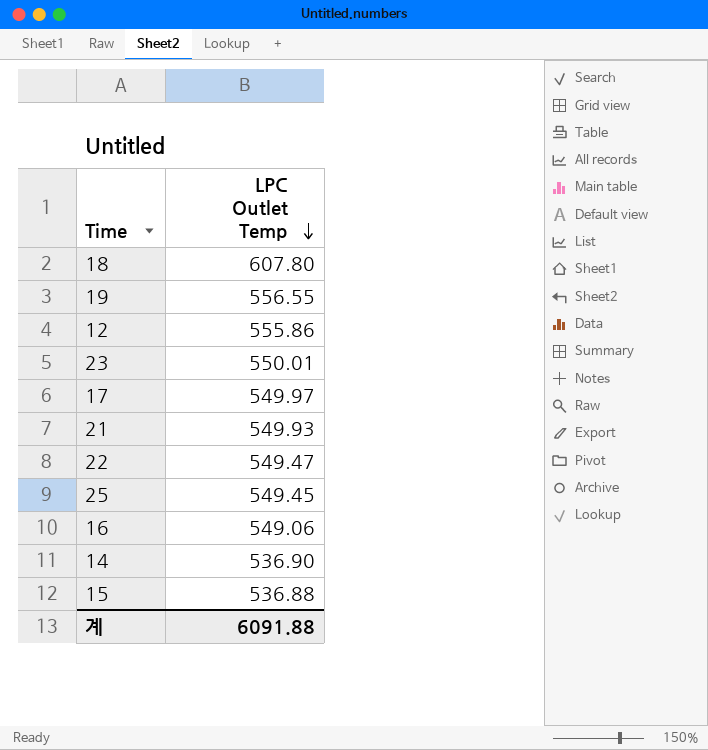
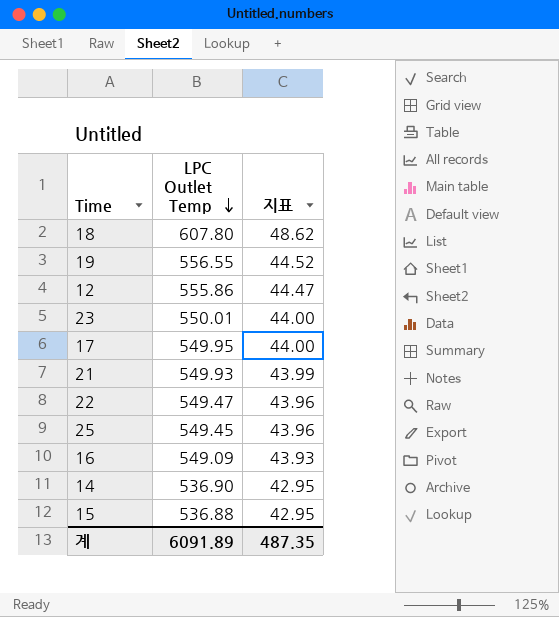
column 지표 | formula: none -> [LPC Outlet Temp] * 0.08
17 | LPC Outlet Temp: 549.97 -> 549.95
16 | LPC Outlet Temp: 549.06 -> 549.09
계 | LPC Outlet Temp: 6091.88 -> 6091.89

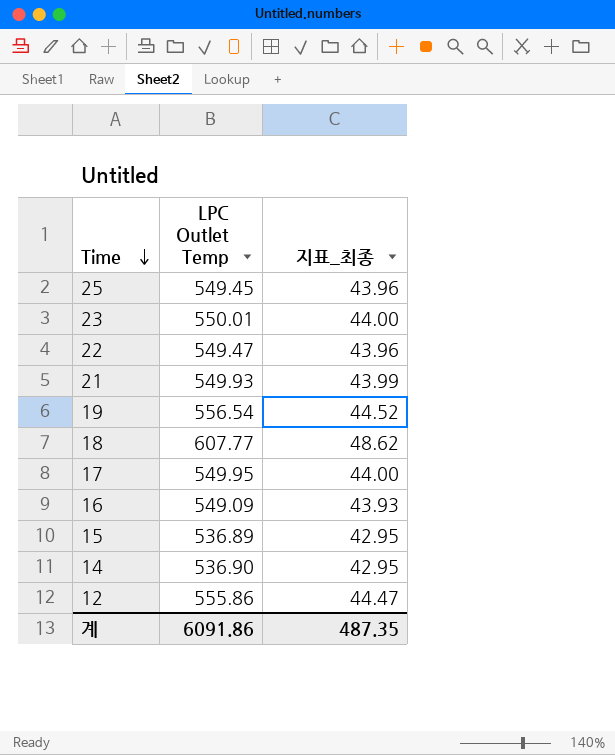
row order: LPC Outlet Temp descending -> Time descending
column name: 지표 -> 지표_최종
19 | LPC Outlet Temp: 556.55 -> 556.54
18 | LPC Outlet Temp: 607.80 -> 607.77
15 | LPC Outlet Temp: 536.88 -> 536.89
계 | LPC Outlet Temp: 6091.89 -> 6091.86

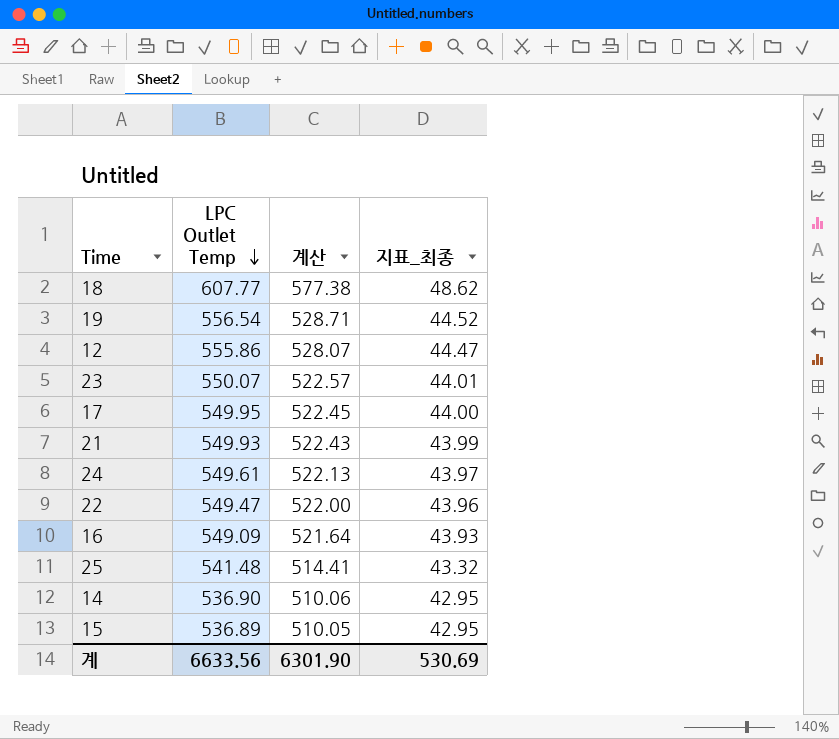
row order: Time descending -> LPC Outlet Temp descending
column 계산 | formula: none -> [LPC Outlet Temp] * 0.95
23 | LPC Outlet Temp: 550.01 -> 550.07
23 | 지표_최종: 44.00 -> 44.01
row 24: none -> 549.61 | 522.13 | 43.97
25 | LPC Outlet Temp: 549.45 -> 541.48
25 | 지표_최종: 43.96 -> 43.32
계 | LPC Outlet Temp: 6091.86 -> 6633.56
계 | 지표_최종: 487.35 -> 530.69

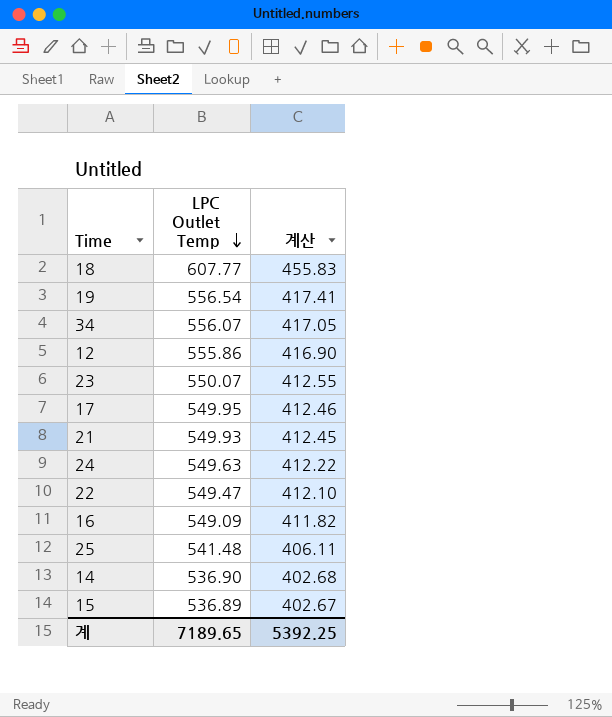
column 지표_최종 | formula: [LPC Outlet Temp] * 0.08 -> none
column 계산 | formula: [LPC Outlet Temp] * 0.95 -> [LPC Outlet Temp] * 0.75
row 34: none -> 556.07 | 417.05
24 | LPC Outlet Temp: 549.61 -> 549.63
계 | LPC Outlet Temp: 6633.56 -> 7189.65
계 | 계산: 6301.90 -> 5392.25

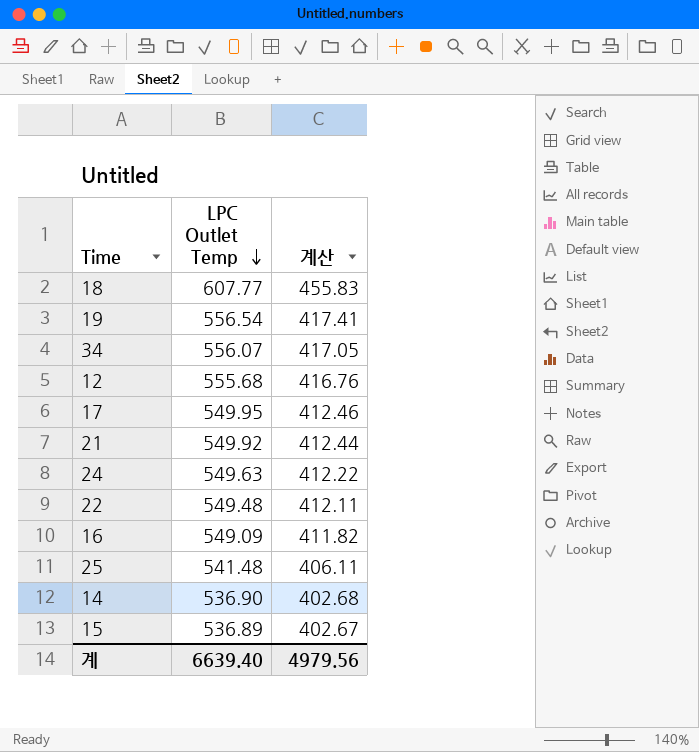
row 23: 550.07 | 412.55 -> none
12 | LPC Outlet Temp: 555.86 -> 555.68
12 | 계산: 416.90 -> 416.76
21 | LPC Outlet Temp: 549.93 -> 549.92
21 | 계산: 412.45 -> 412.44
22 | LPC Outlet Temp: 549.47 -> 549.48
22 | 계산: 412.10 -> 412.11
계 | LPC Outlet Temp: 7189.65 -> 6639.40
계 | 계산: 5392.25 -> 4979.56

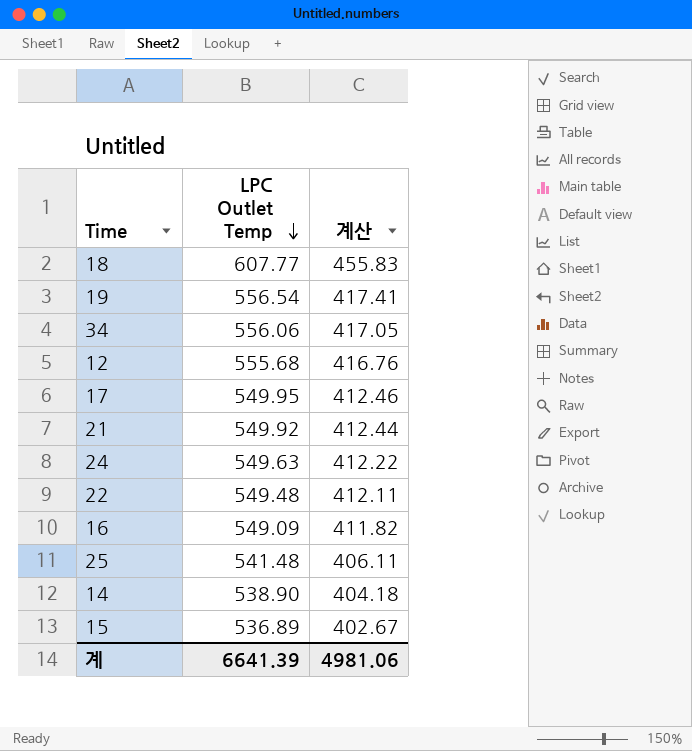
34 | LPC Outlet Temp: 556.07 -> 556.06
14 | LPC Outlet Temp: 536.90 -> 538.90
14 | 계산: 402.68 -> 404.18
계 | LPC Outlet Temp: 6639.40 -> 6641.39
계 | 계산: 4979.56 -> 4981.06

